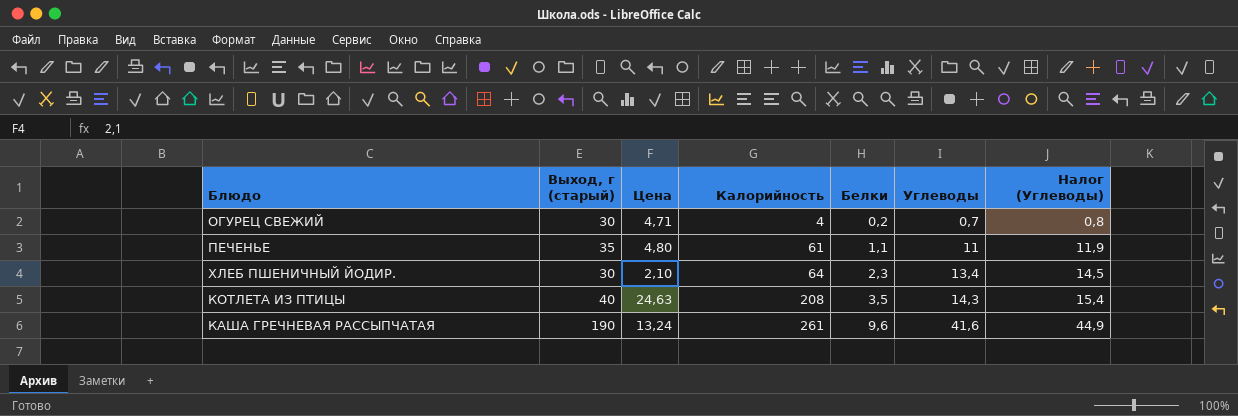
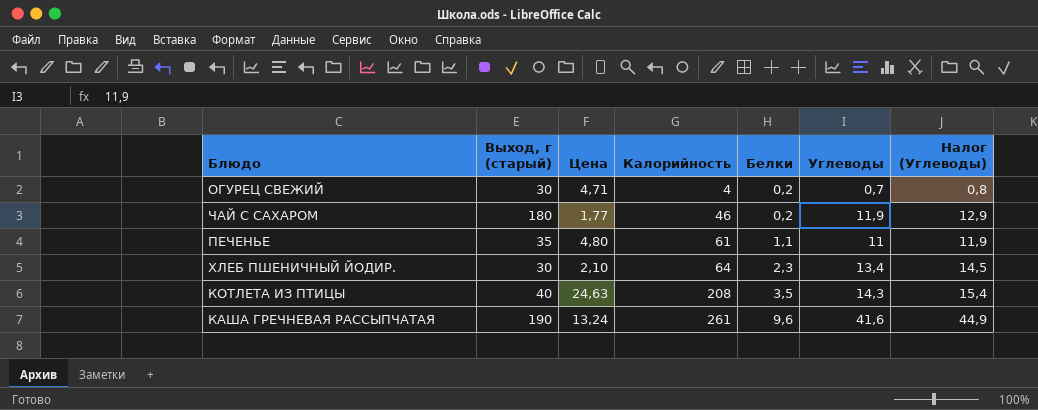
row ЧАЙ С САХАРОМ: none -> 180 | 1,77 | 46 | 0,2 | 11,9 | 12,9

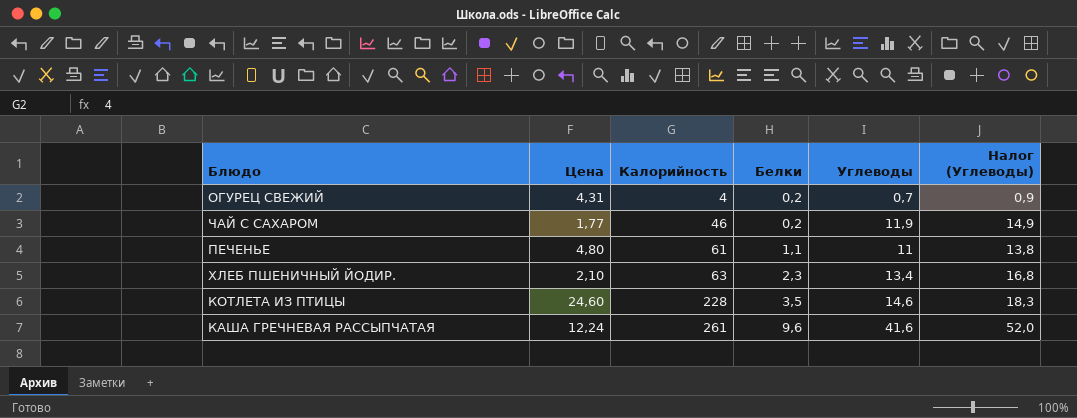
column Выход, г (старый) | position: 2 -> none
column Налог (Углеводы) | formula: [Углеводы] * 1,08 -> [Углеводы] * 1,25
ОГУРЕЦ СВЕЖИЙ | Цена: 4,71 -> 4,31
ХЛЕБ ПШЕНИЧНЫЙ ЙОДИР. | Калорийность: 64 -> 63
КОТЛЕТА ИЗ ПТИЦЫ | Цена: 24,63 -> 24,60
КОТЛЕТА ИЗ ПТИЦЫ | Калорийность: 208 -> 228
КОТЛЕТА ИЗ ПТИЦЫ | Углеводы: 14,3 -> 14,6
КАША ГРЕЧНЕВАЯ РАССЫПЧАТАЯ | Цена: 13,24 -> 12,24

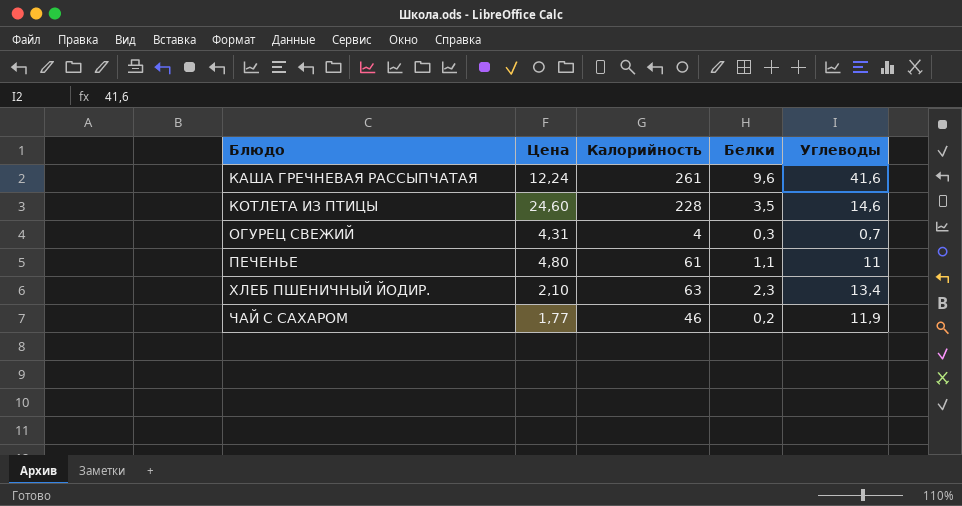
row order: Калорийность ascending -> Блюдо ascending
column Налог (Углеводы) | formula: [Углеводы] * 1,25 -> none
ОГУРЕЦ СВЕЖИЙ | Белки: 0,2 -> 0,3

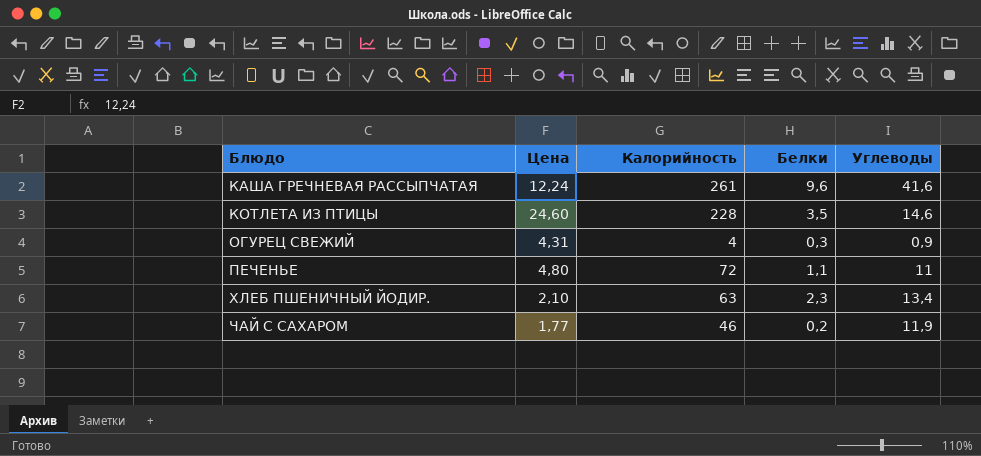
ОГУРЕЦ СВЕЖИЙ | Углеводы: 0,7 -> 0,9
ПЕЧЕНЬЕ | Калорийность: 61 -> 72

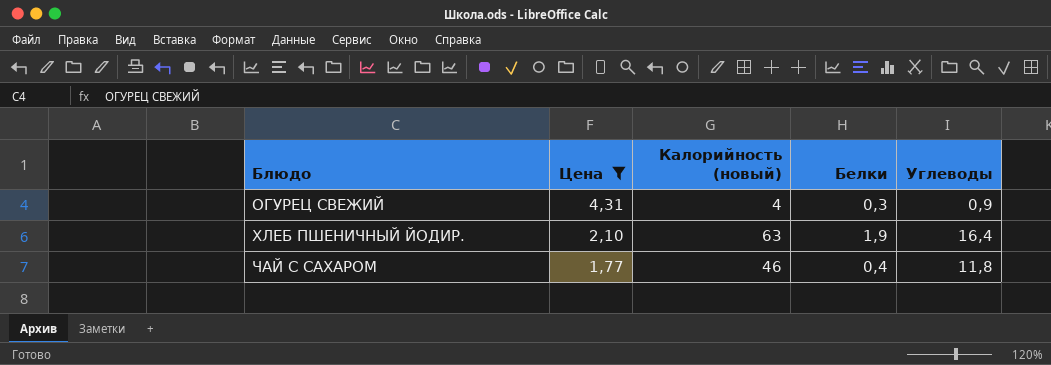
filter: none -> Цена <= 4,31
column name: Калорийность -> Калорийность (новый)
ХЛЕБ ПШЕНИЧНЫЙ ЙОДИР. | Белки: 2,3 -> 1,9
ХЛЕБ ПШЕНИЧНЫЙ ЙОДИР. | Углеводы: 13,4 -> 16,4
ЧАЙ С САХАРОМ | Белки: 0,2 -> 0,4
ЧАЙ С САХАРОМ | Углеводы: 11,9 -> 11,8

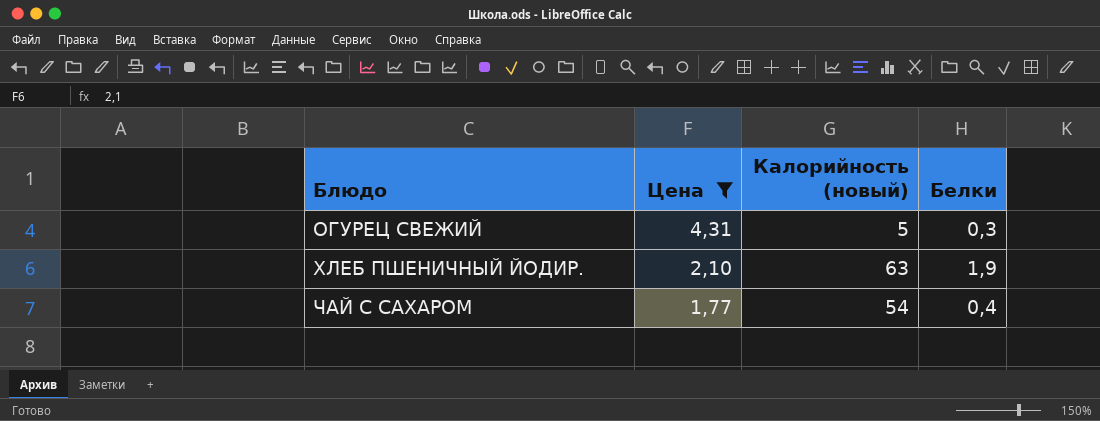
column Углеводы | position: 5 -> none
ОГУРЕЦ СВЕЖИЙ | Калорийность (новый): 4 -> 5
ЧАЙ С САХАРОМ | Калорийность (новый): 46 -> 54

